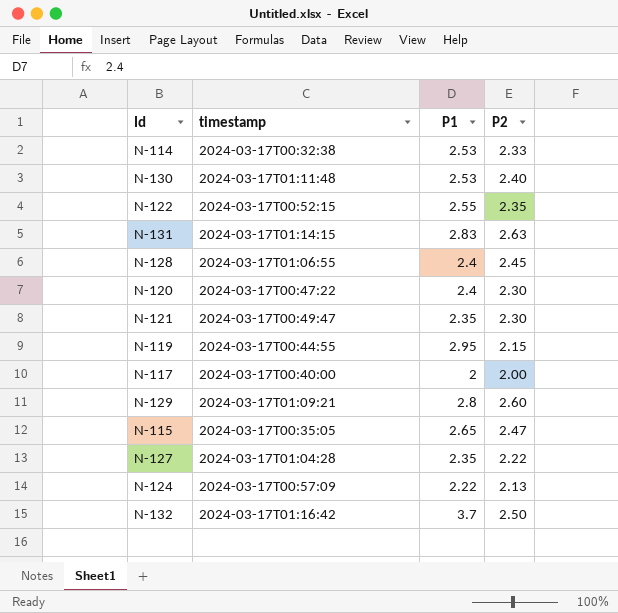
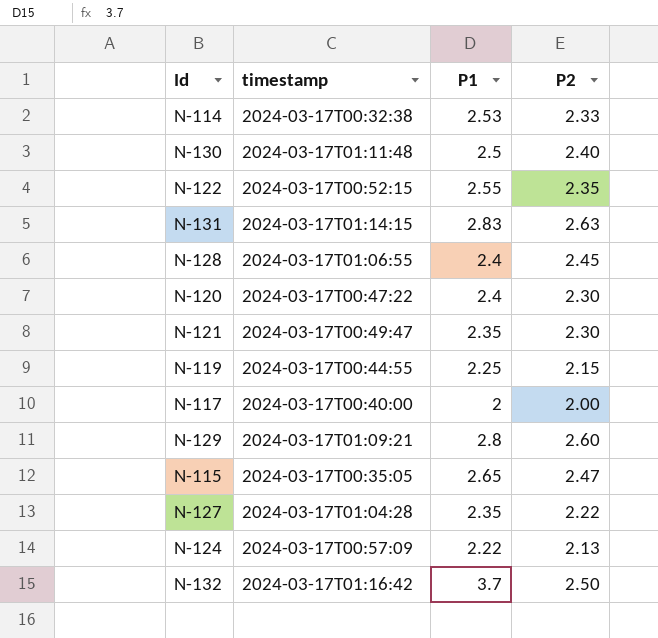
N-130 | P1: 2.53 -> 2.5
N-119 | P1: 2.95 -> 2.25

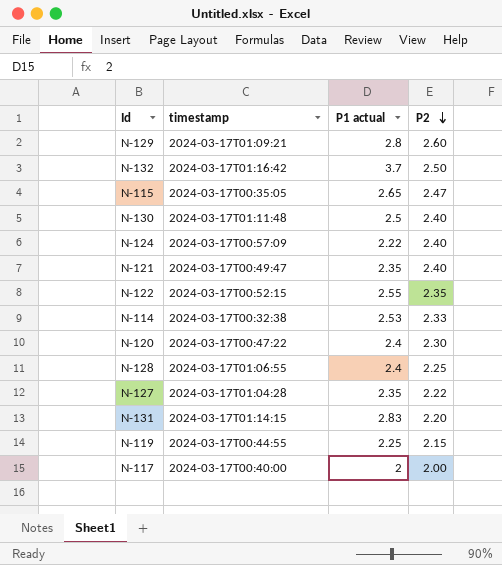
row order: none -> P2 descending
column name: P1 -> P1 actual
N-124 | P2: 2.13 -> 2.40
N-121 | P2: 2.30 -> 2.40
N-128 | P2: 2.45 -> 2.25
N-131 | P2: 2.63 -> 2.20

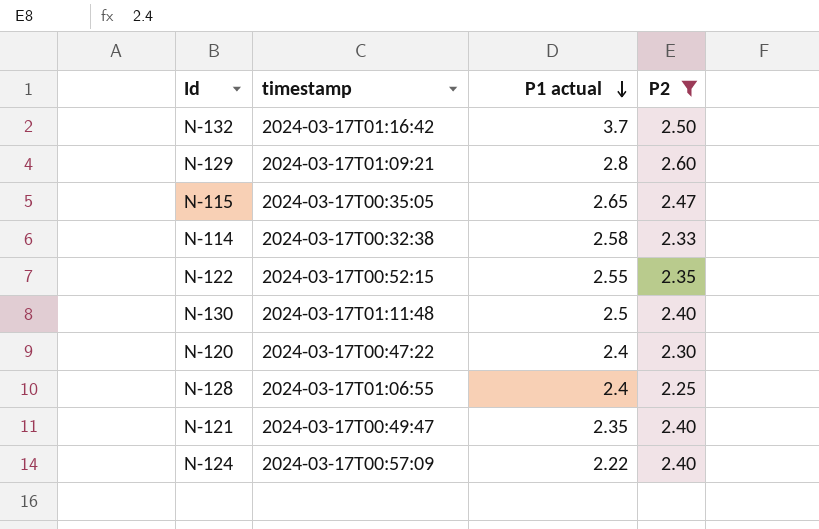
filter: none -> P2 >= 2.25
row order: P2 descending -> P1 actual descending
N-114 | P1 actual: 2.53 -> 2.58

